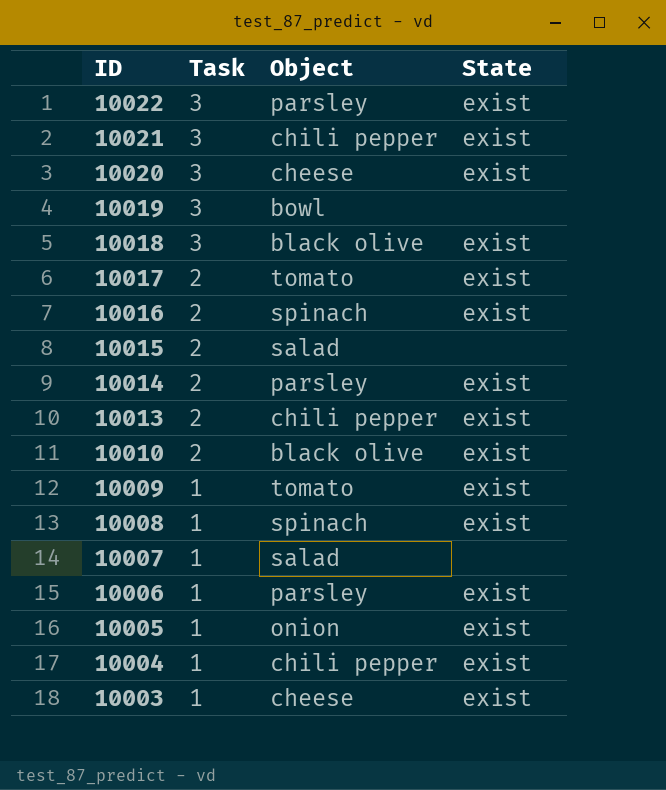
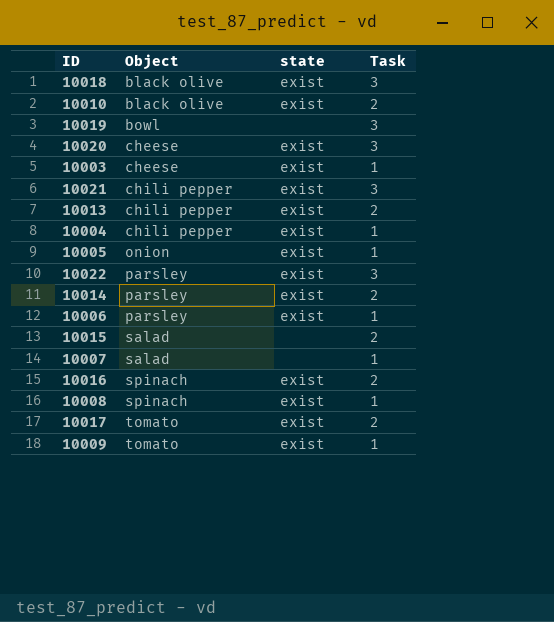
row order: ID descending -> Object ascending
column name: State -> state
column Task | position: 2 -> 4

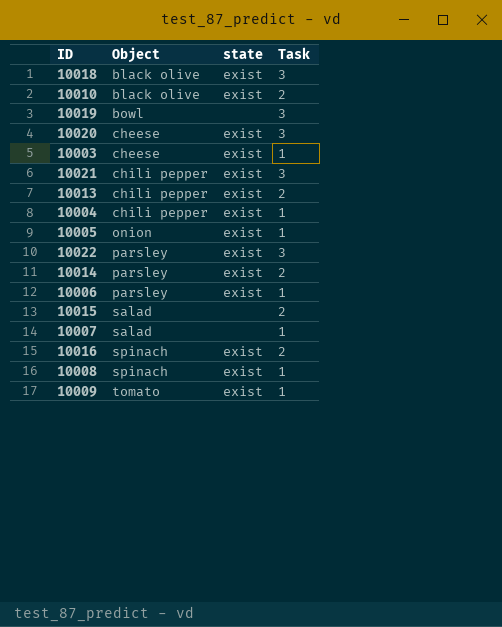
row 10017: tomato | exist | 2 -> none

